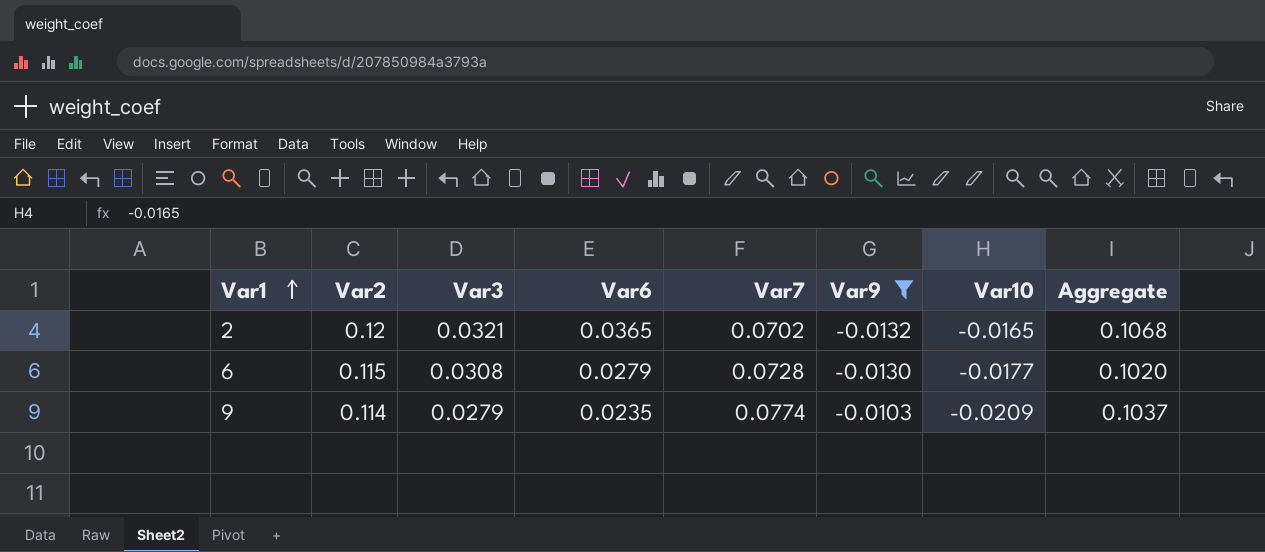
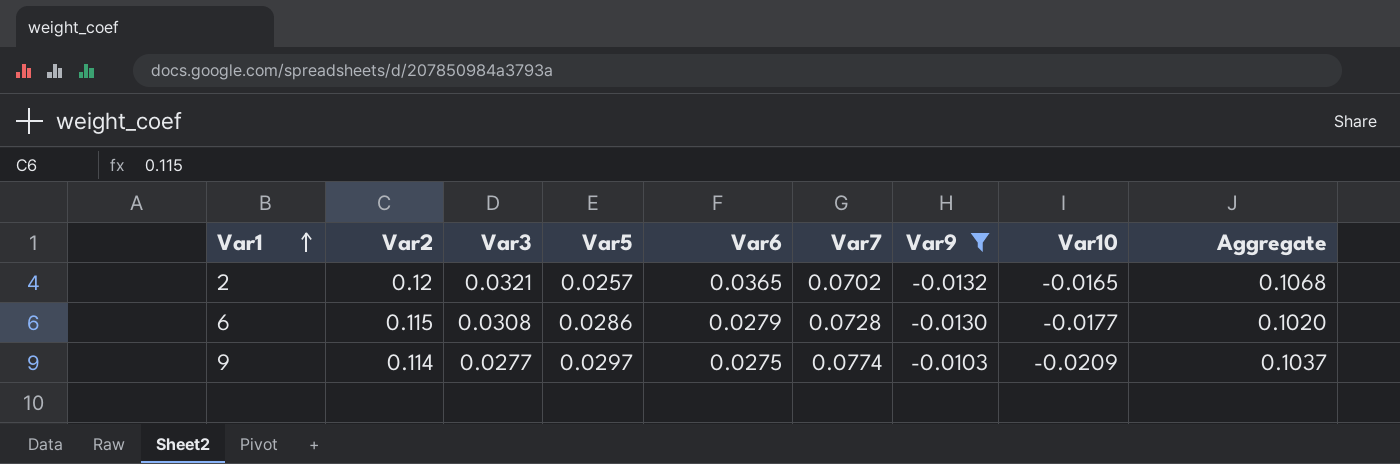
column Var5 | position: none -> 4
9 | Var3: 0.0279 -> 0.0277
9 | Var6: 0.0235 -> 0.0275

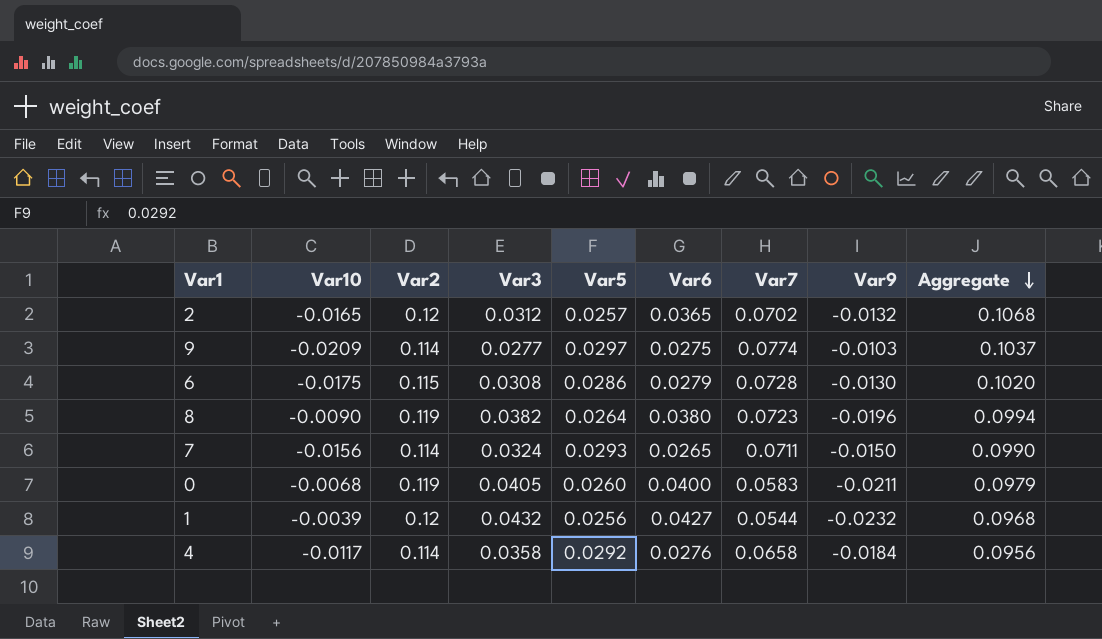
filter: Var9 >= -0.0132 -> none
row order: Var1 ascending -> Aggregate descending
column Var10 | position: 8 -> 2
2 | Var3: 0.0321 -> 0.0312
6 | Var10: -0.0177 -> -0.0175

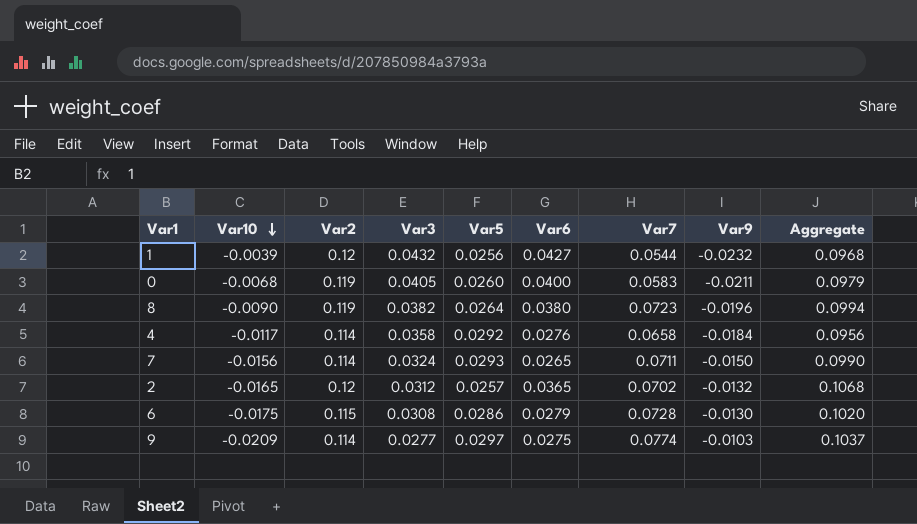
row order: Aggregate descending -> Var10 descending

